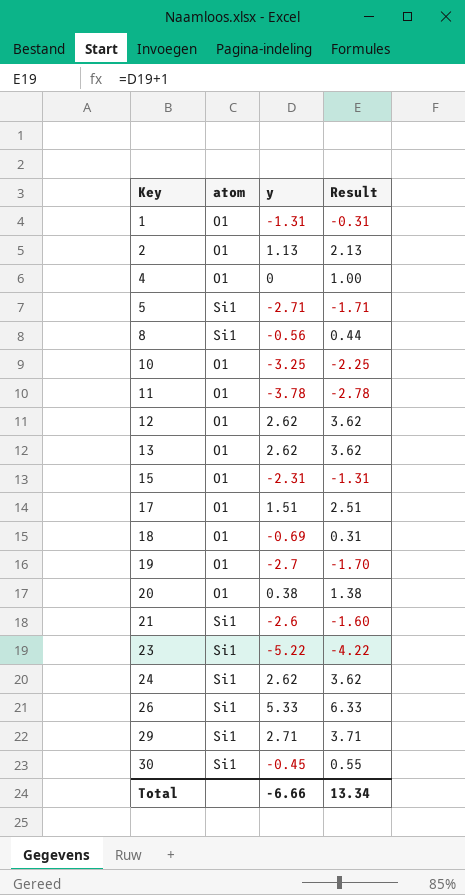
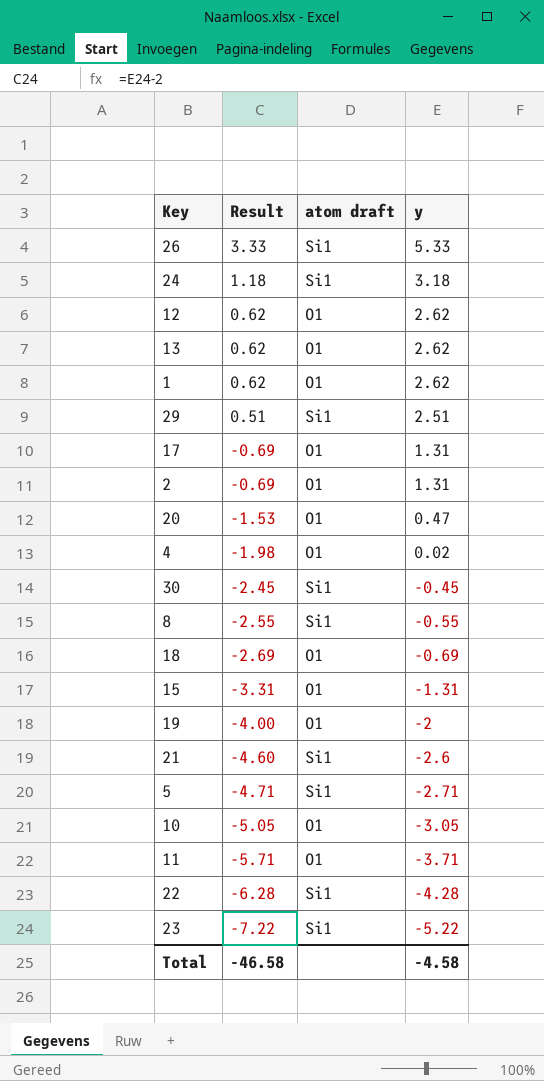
row order: Key ascending -> Result descending
column Result | formula: [y] + 1 -> [y] - 2
column Result | position: 4 -> 2
column name: atom -> atom draft
24 | y: 2.62 -> 3.18
1 | y: -1.31 -> 2.62
29 | y: 2.71 -> 2.51
17 | y: 1.51 -> 1.31
2 | y: 1.13 -> 1.31
20 | y: 0.38 -> 0.47
4 | y: 0 -> 0.02
8 | y: -0.56 -> -0.55
15 | y: -2.31 -> -1.31
19 | y: -2.7 -> -2
10 | y: -3.25 -> -3.05
11 | y: -3.78 -> -3.71
row 22: none -> -6.28 | Si1 | -4.28
Total | Result: 13.34 -> -46.58
Total | y: -6.66 -> -4.58

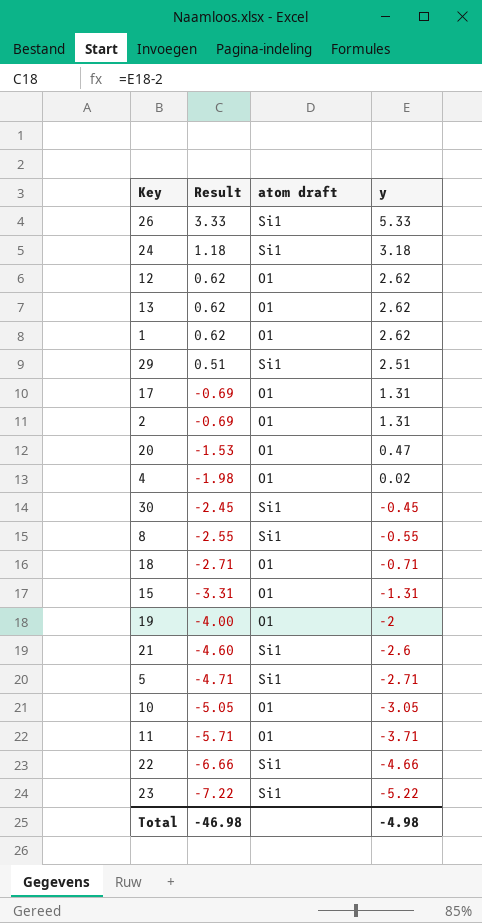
18 | Result: -2.69 -> -2.71
18 | y: -0.69 -> -0.71
22 | Result: -6.28 -> -6.66
22 | y: -4.28 -> -4.66
Total | Result: -46.58 -> -46.98
Total | y: -4.58 -> -4.98

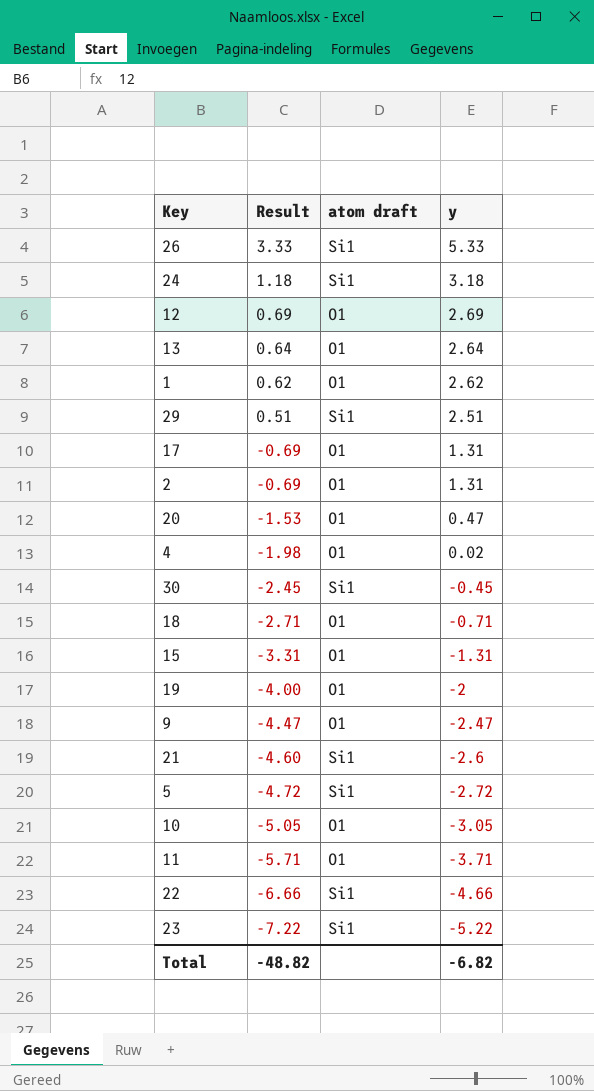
row 8: -2.55 | Si1 | -0.55 -> none
12 | Result: 0.62 -> 0.69
12 | y: 2.62 -> 2.69
13 | Result: 0.62 -> 0.64
13 | y: 2.62 -> 2.64
row 9: none -> -4.47 | O1 | -2.47
5 | Result: -4.71 -> -4.72
5 | y: -2.71 -> -2.72
Total | Result: -46.98 -> -48.82
Total | y: -4.98 -> -6.82

